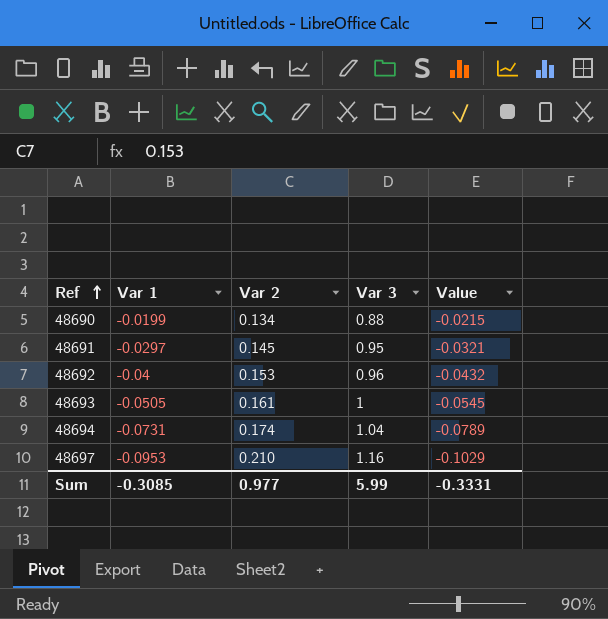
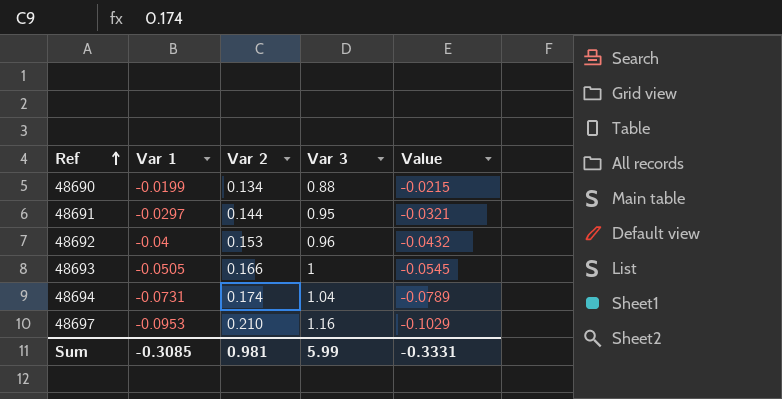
48691 | Var 2: 0.145 -> 0.144
48693 | Var 2: 0.161 -> 0.166
Sum | Var 2: 0.977 -> 0.981

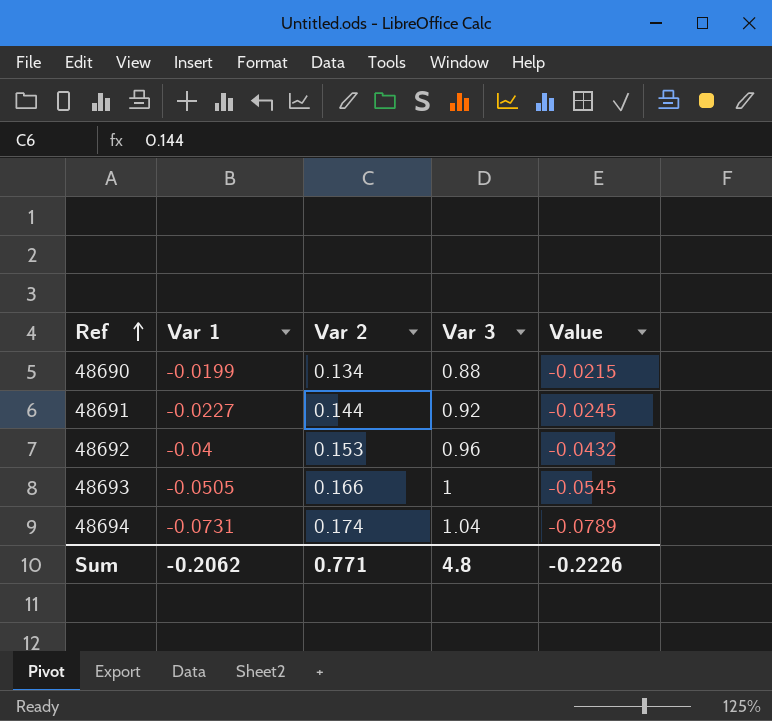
row 48697: -0.0953 | 0.210 | 1.16 | -0.1029 -> none
48691 | Var 1: -0.0297 -> -0.0227
48691 | Var 3: 0.95 -> 0.92
48691 | Value: -0.0321 -> -0.0245
Sum | Var 1: -0.3085 -> -0.2062
Sum | Var 2: 0.981 -> 0.771
Sum | Var 3: 5.99 -> 4.8
Sum | Value: -0.3331 -> -0.2226

